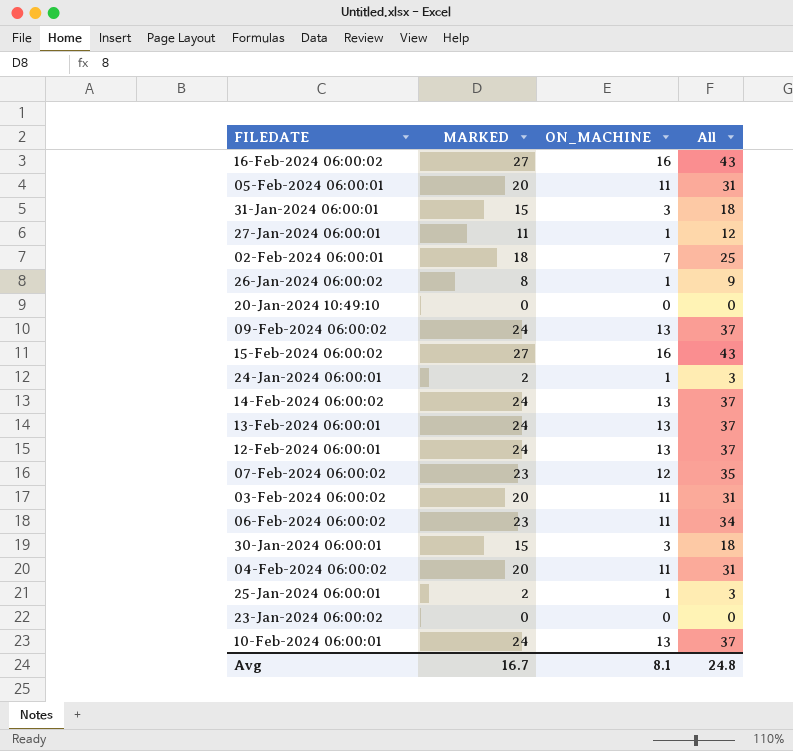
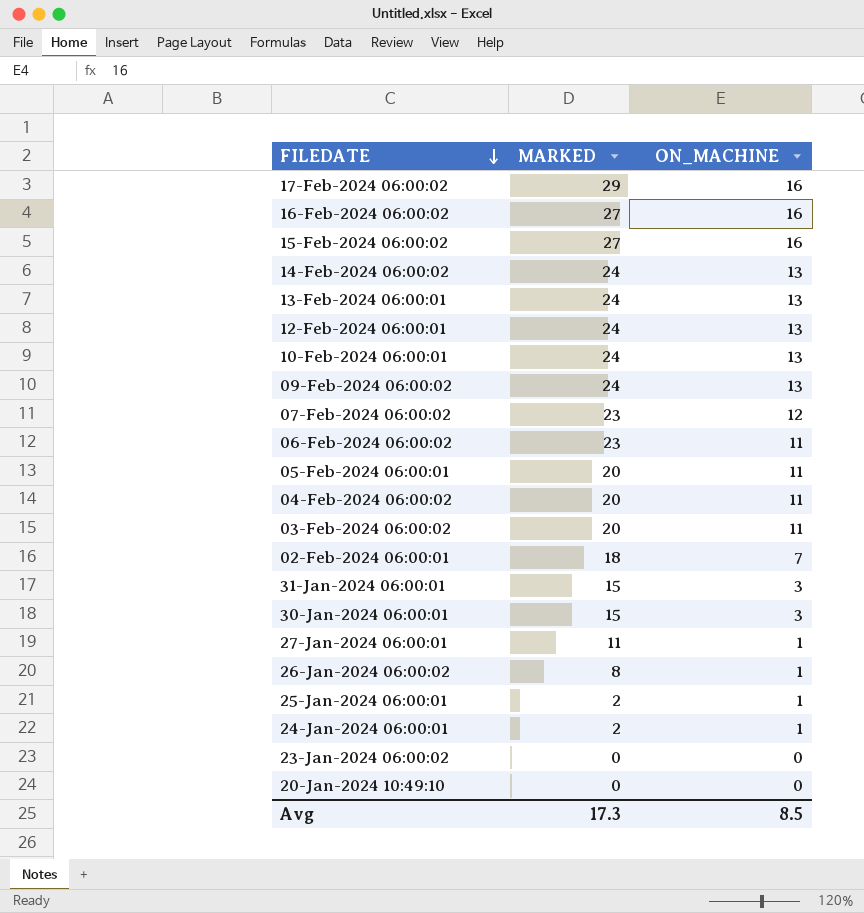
row order: none -> FILEDATE descending
column All | formula: [MARKED] + [ON_MACHINE] -> none
row 17-Feb-2024 06:00:02: none -> 29 | 16
Avg | MARKED: 16.7 -> 17.3
Avg | ON_MACHINE: 8.1 -> 8.5

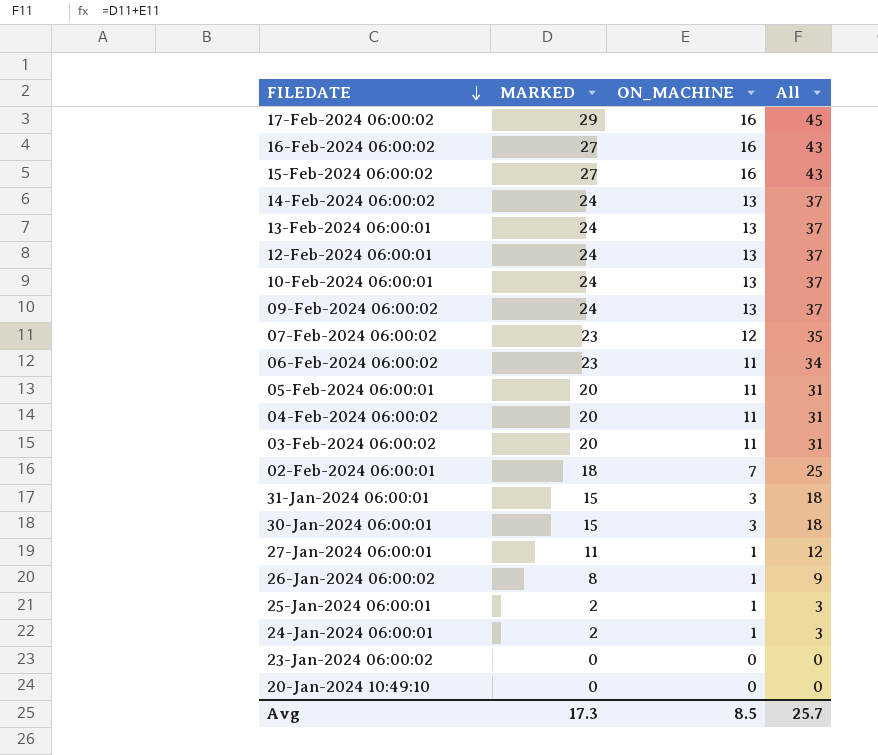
column All | formula: none -> [MARKED] + [ON_MACHINE]

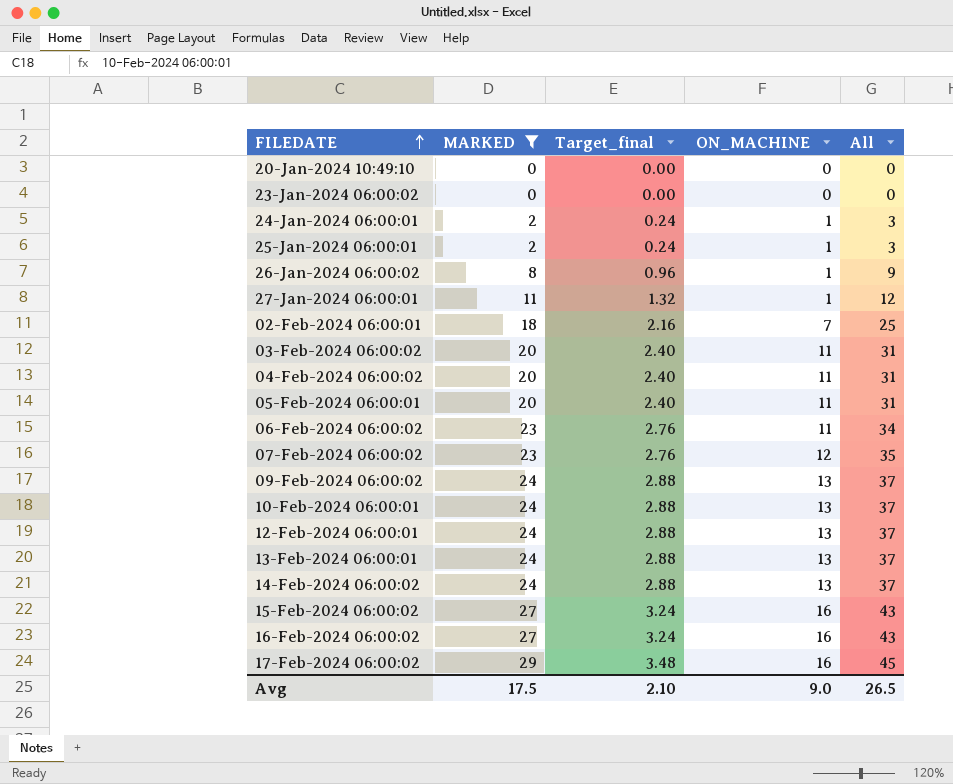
filter: none -> MARKED != 15
row order: FILEDATE descending -> FILEDATE ascending
column Target_final | formula: none -> [MARKED] * 0.12
Avg | MARKED: 17.3 -> 17.5
Avg | ON_MACHINE: 8.5 -> 9.0
Avg | All: 25.7 -> 26.5

